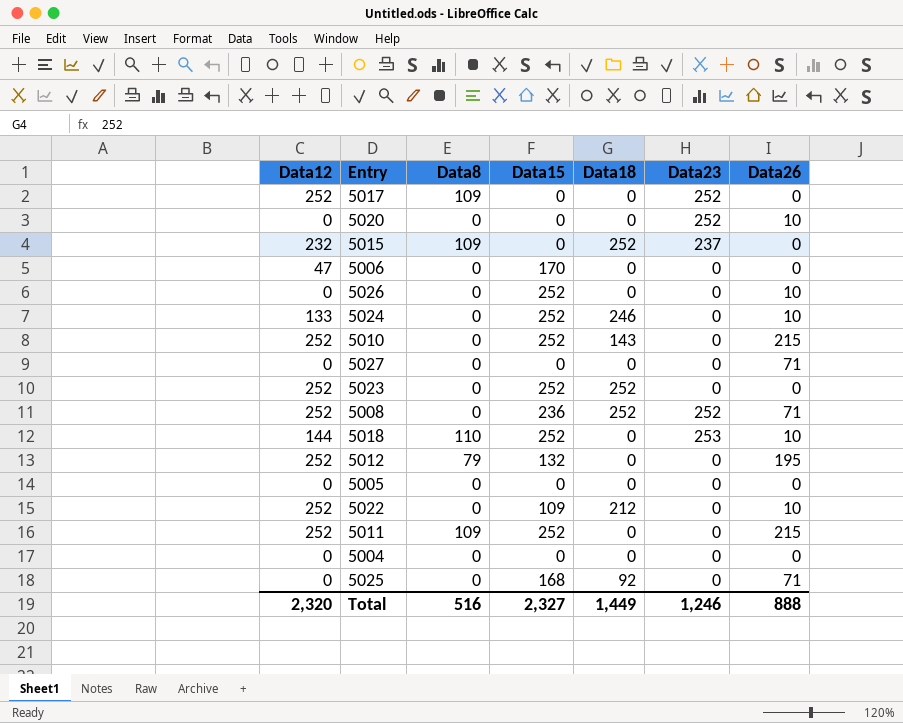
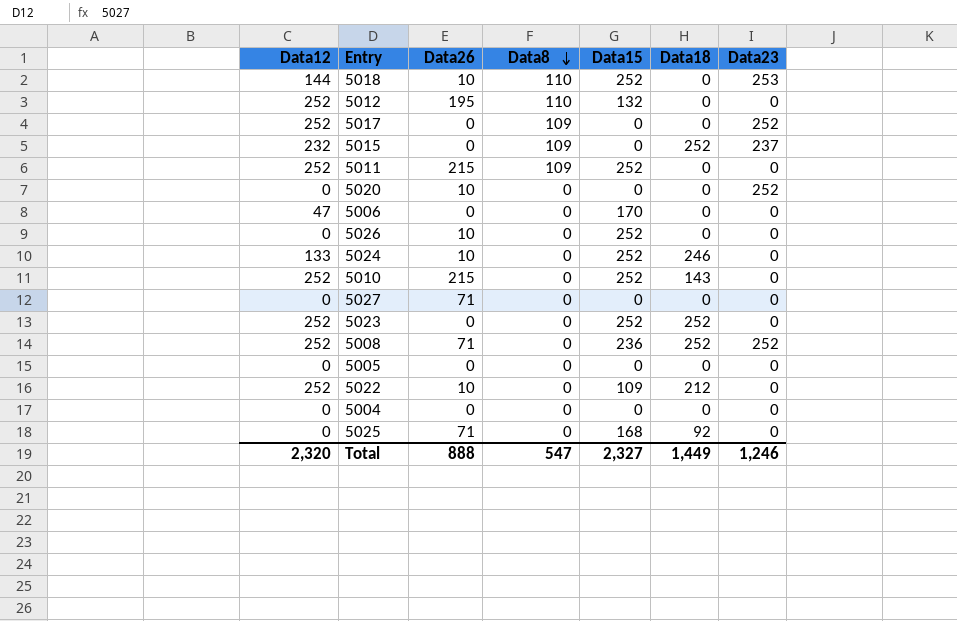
row order: none -> Data8 descending
column Data26 | position: 7 -> 3
5012 | Data8: 79 -> 110
Total | Data8: 516 -> 547

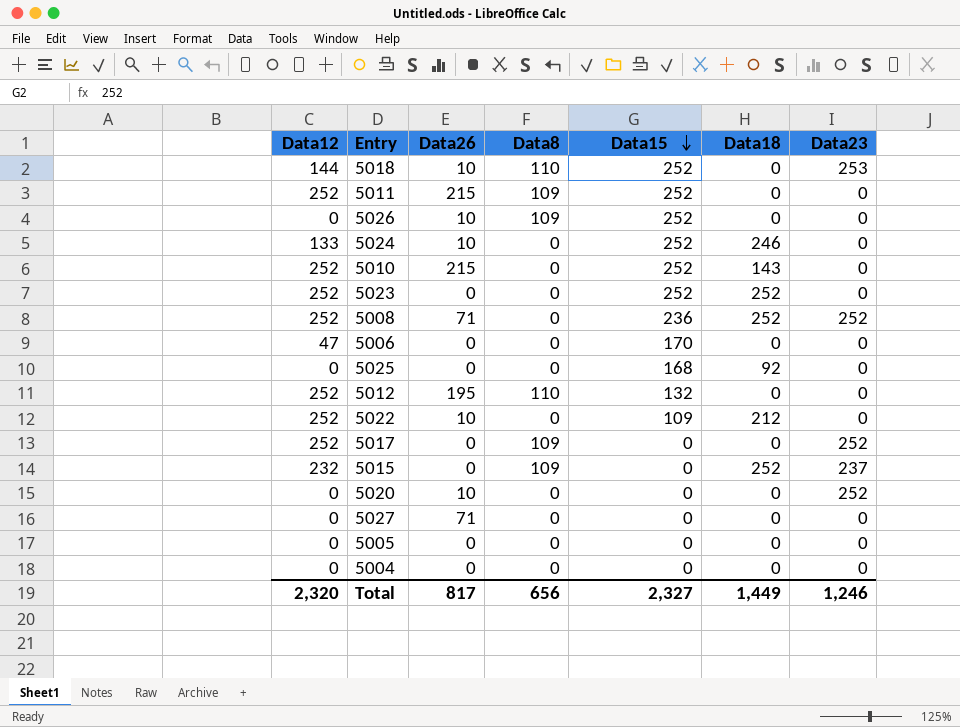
row order: Data8 descending -> Data15 descending
5026 | Data8: 0 -> 109
5025 | Data26: 71 -> 0
Total | Data26: 888 -> 817
Total | Data8: 547 -> 656

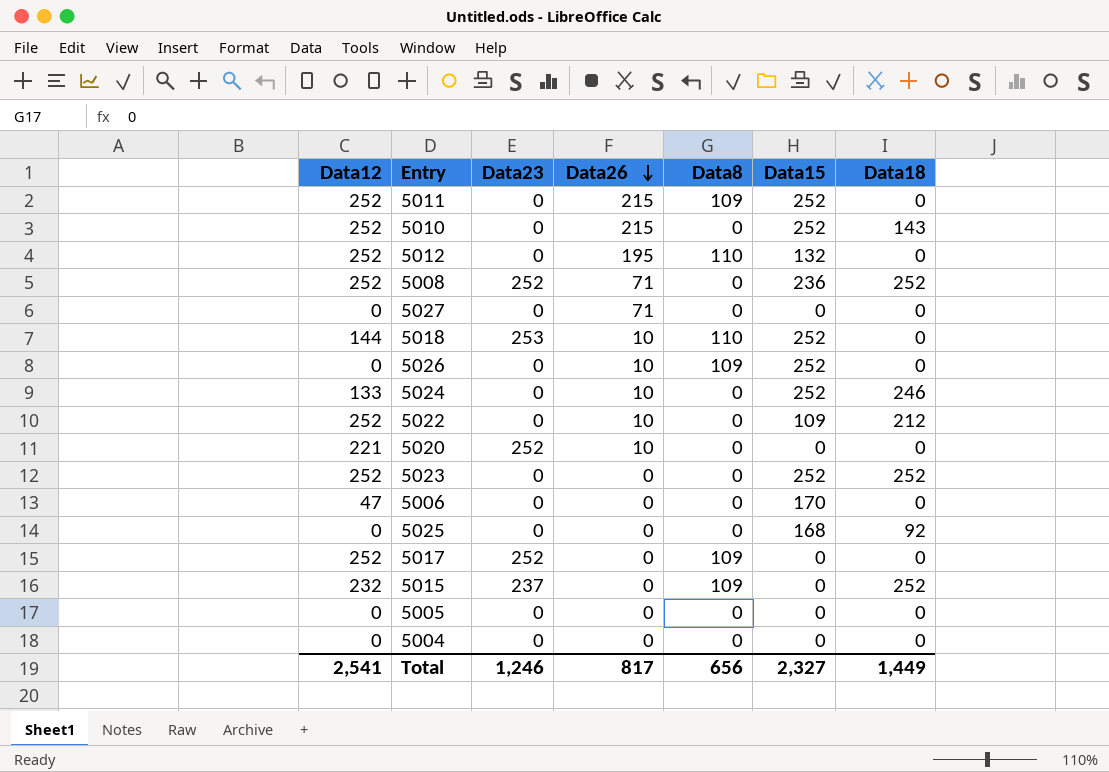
row order: Data15 descending -> Data26 descending
column Data23 | position: 7 -> 3
5020 | Data12: 0 -> 221
Total | Data12: 2,320 -> 2,541

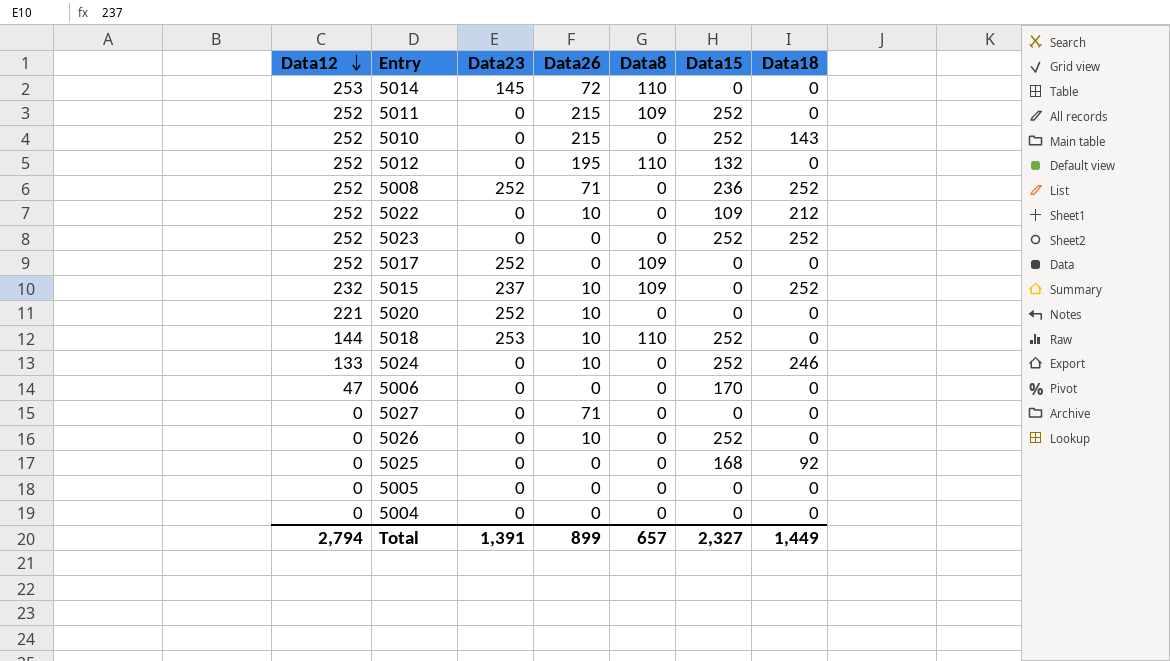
row order: Data26 descending -> Data12 descending
row 5014: none -> 253 | 145 | 72 | 110 | 0 | 0
5015 | Data26: 0 -> 10
5026 | Data8: 109 -> 0
Total | Data12: 2,541 -> 2,794
Total | Data23: 1,246 -> 1,391
Total | Data26: 817 -> 899
Total | Data8: 656 -> 657

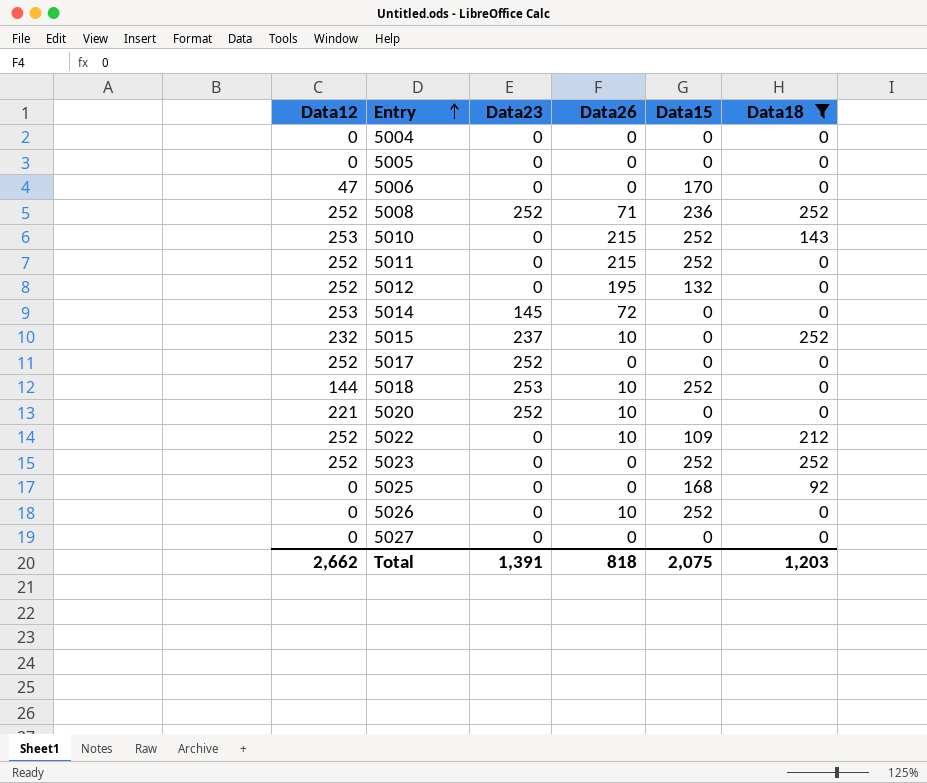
filter: none -> Data18 != 246
row order: Data12 descending -> Entry ascending
column Data8 | position: 5 -> none
5010 | Data12: 252 -> 253
5027 | Data26: 71 -> 0
Total | Data12: 2,794 -> 2,662
Total | Data26: 899 -> 818
Total | Data15: 2,327 -> 2,075
Total | Data18: 1,449 -> 1,203

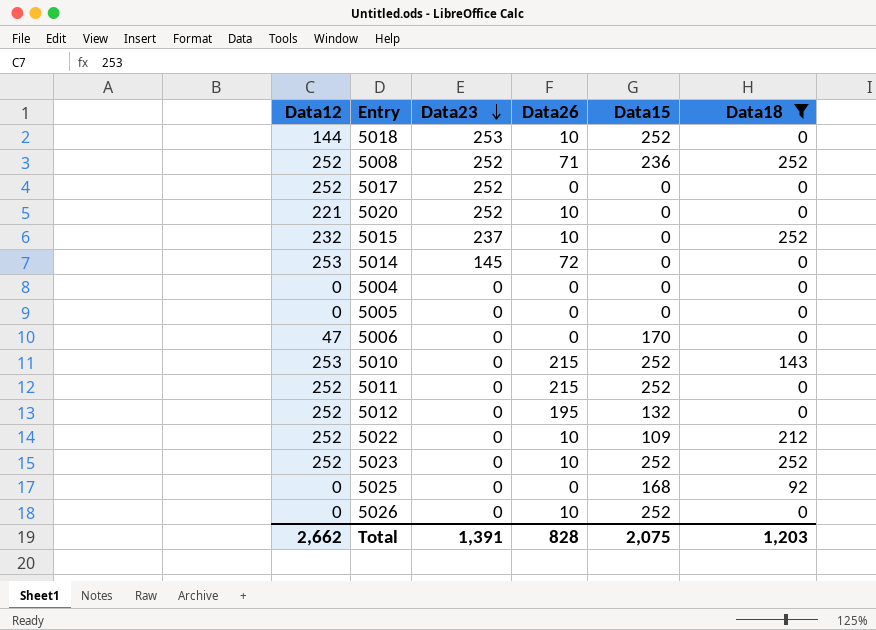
row order: Entry ascending -> Data23 descending
row 5027: 0 | 0 | 0 | 0 | 0 -> none
5023 | Data26: 0 -> 10
Total | Data26: 818 -> 828

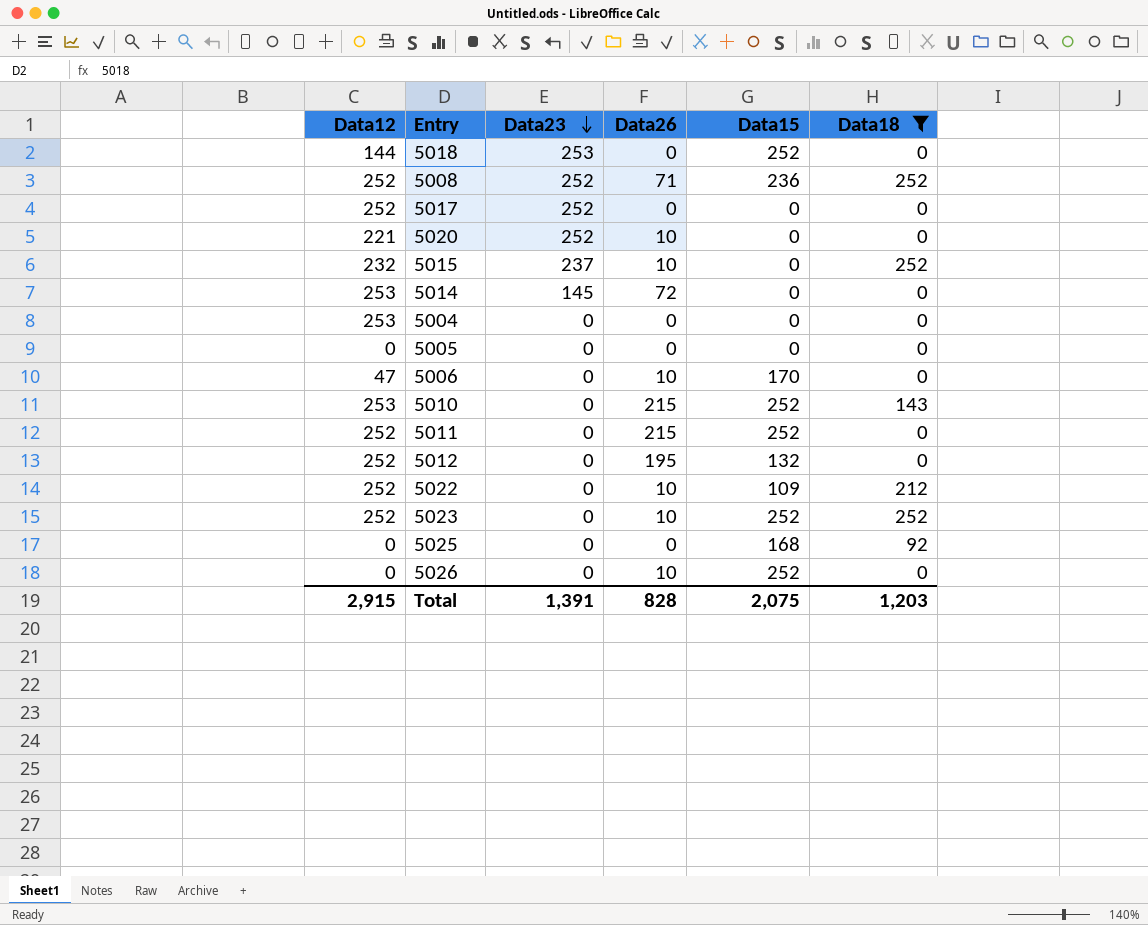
5018 | Data26: 10 -> 0
5004 | Data12: 0 -> 253
5006 | Data26: 0 -> 10
Total | Data12: 2,662 -> 2,915

